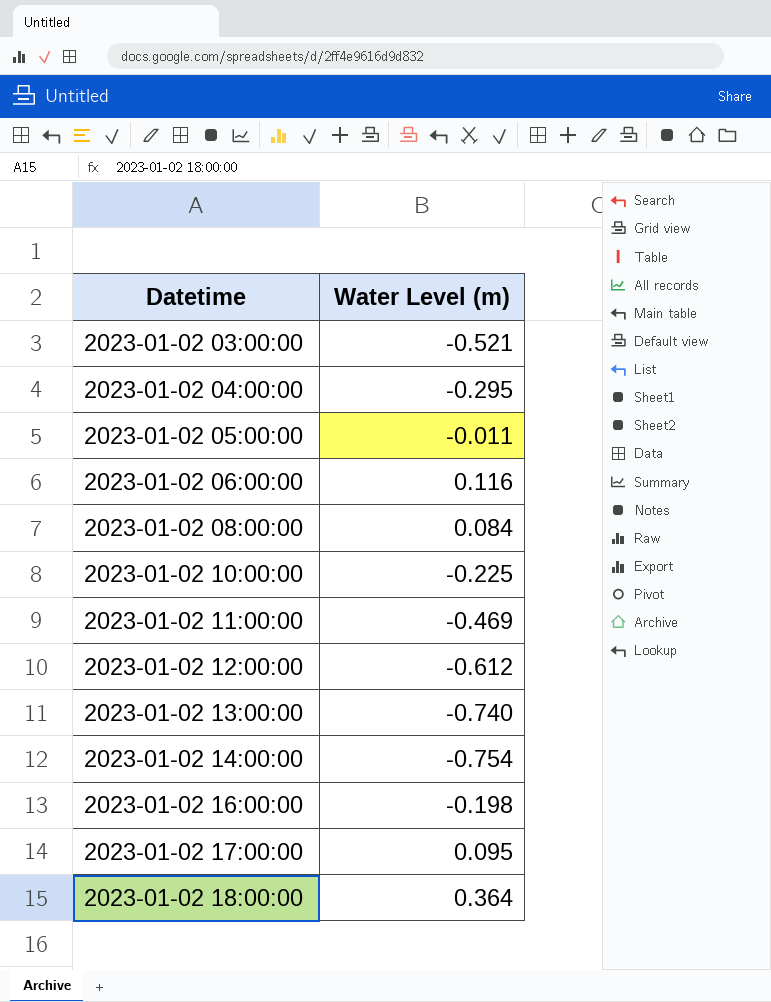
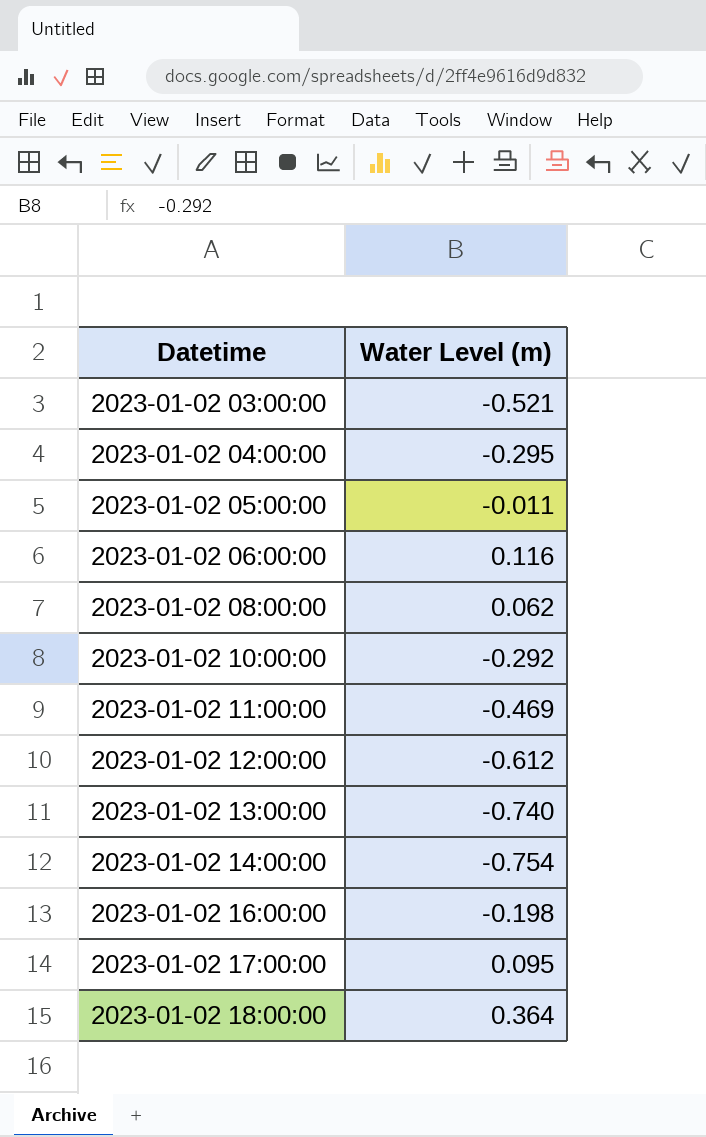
2023-01-02 08:00:00 | Water Level (m): 0.084 -> 0.062
2023-01-02 10:00:00 | Water Level (m): -0.225 -> -0.292

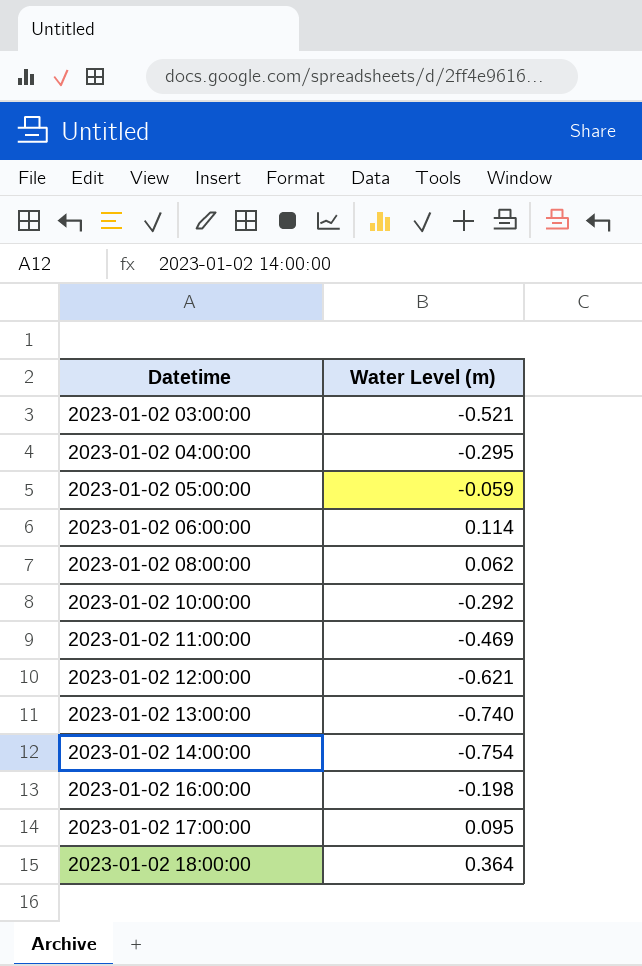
2023-01-02 05:00:00 | Water Level (m): -0.011 -> -0.059
2023-01-02 06:00:00 | Water Level (m): 0.116 -> 0.114
2023-01-02 12:00:00 | Water Level (m): -0.612 -> -0.621

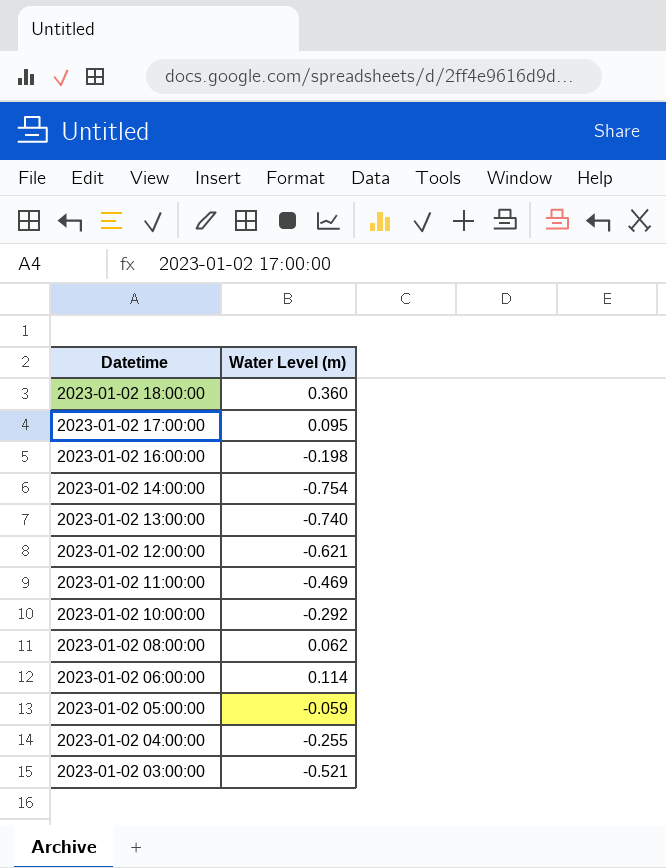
row order: Datetime ascending -> Datetime descending
2023-01-02 18:00:00 | Water Level (m): 0.364 -> 0.360
2023-01-02 04:00:00 | Water Level (m): -0.295 -> -0.255

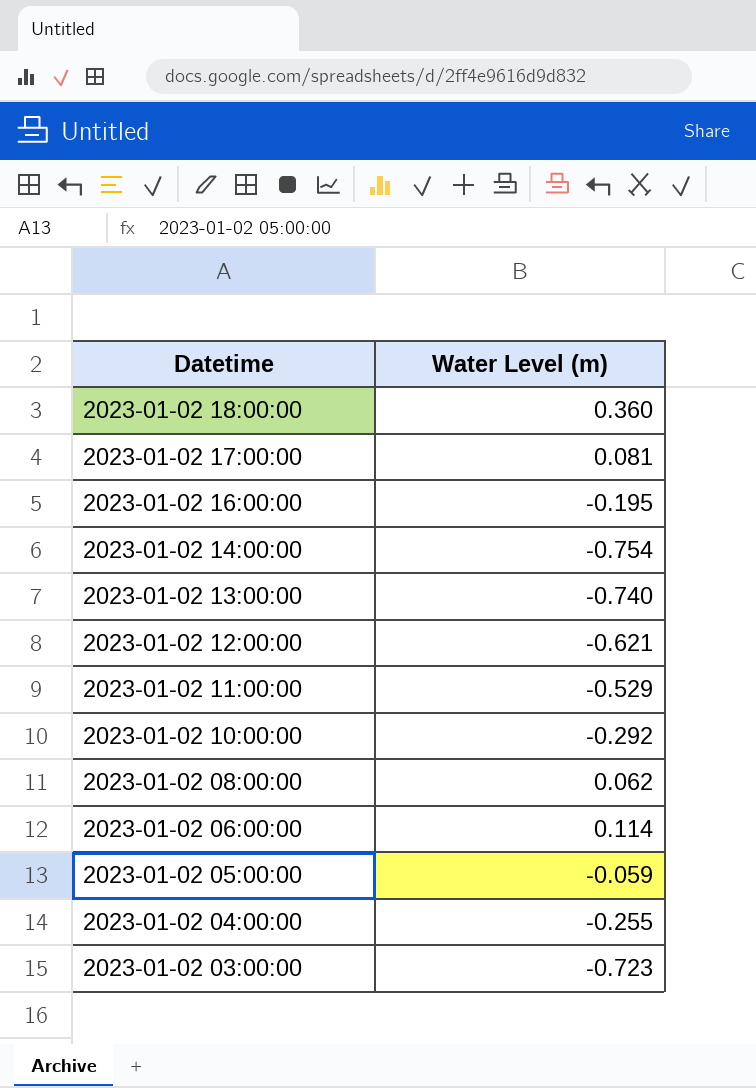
2023-01-02 17:00:00 | Water Level (m): 0.095 -> 0.081
2023-01-02 16:00:00 | Water Level (m): -0.198 -> -0.195
2023-01-02 11:00:00 | Water Level (m): -0.469 -> -0.529
2023-01-02 03:00:00 | Water Level (m): -0.521 -> -0.723

